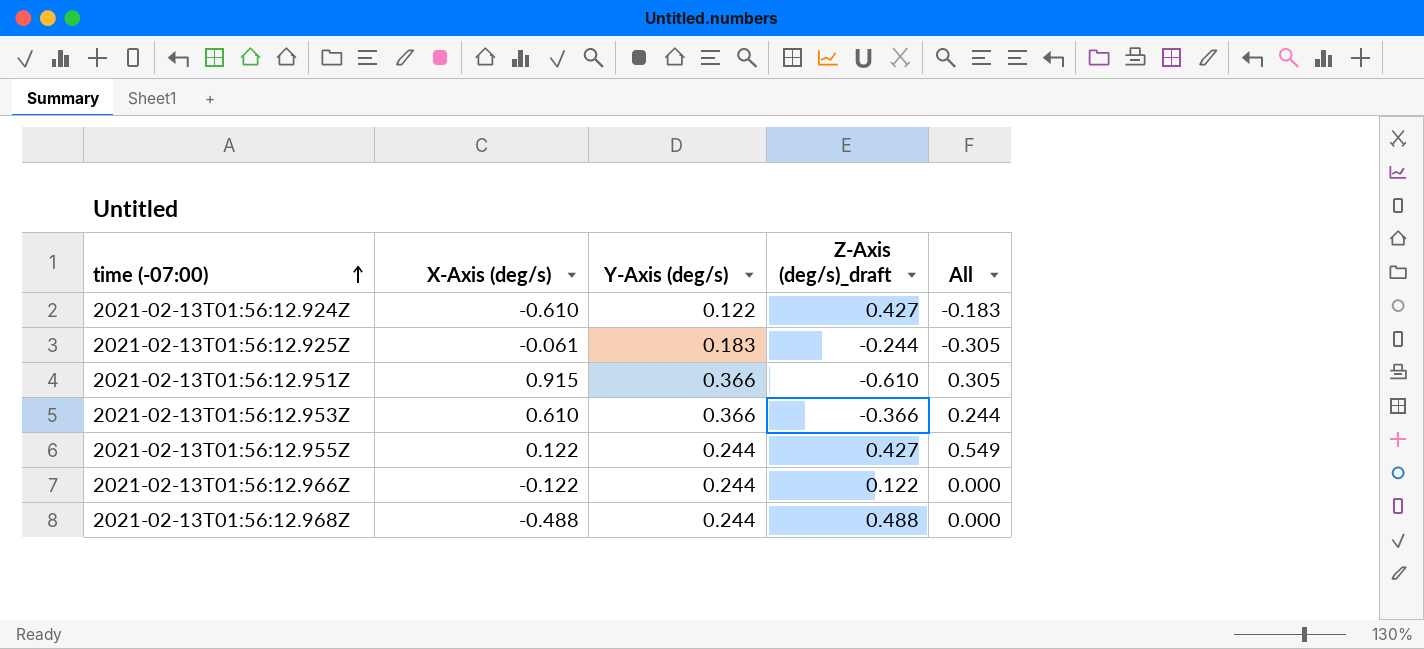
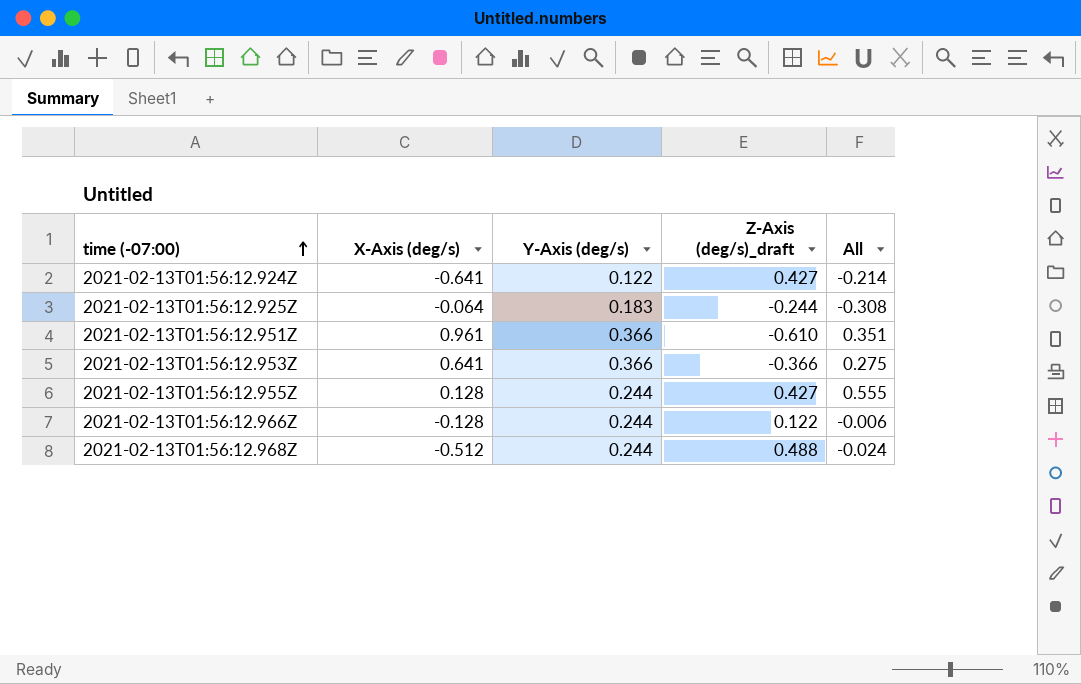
2021-02-13T01:56:12.924Z | X-Axis (deg/s): -0.610 -> -0.641
2021-02-13T01:56:12.924Z | All: -0.183 -> -0.214
2021-02-13T01:56:12.925Z | X-Axis (deg/s): -0.061 -> -0.064
2021-02-13T01:56:12.925Z | All: -0.305 -> -0.308
2021-02-13T01:56:12.951Z | X-Axis (deg/s): 0.915 -> 0.961
2021-02-13T01:56:12.951Z | All: 0.305 -> 0.351
2021-02-13T01:56:12.953Z | X-Axis (deg/s): 0.610 -> 0.641
2021-02-13T01:56:12.953Z | All: 0.244 -> 0.275
2021-02-13T01:56:12.955Z | X-Axis (deg/s): 0.122 -> 0.128
2021-02-13T01:56:12.955Z | All: 0.549 -> 0.555
2021-02-13T01:56:12.966Z | X-Axis (deg/s): -0.122 -> -0.128
2021-02-13T01:56:12.966Z | All: 0.000 -> -0.006
2021-02-13T01:56:12.968Z | X-Axis (deg/s): -0.488 -> -0.512
2021-02-13T01:56:12.968Z | All: 0.000 -> -0.024

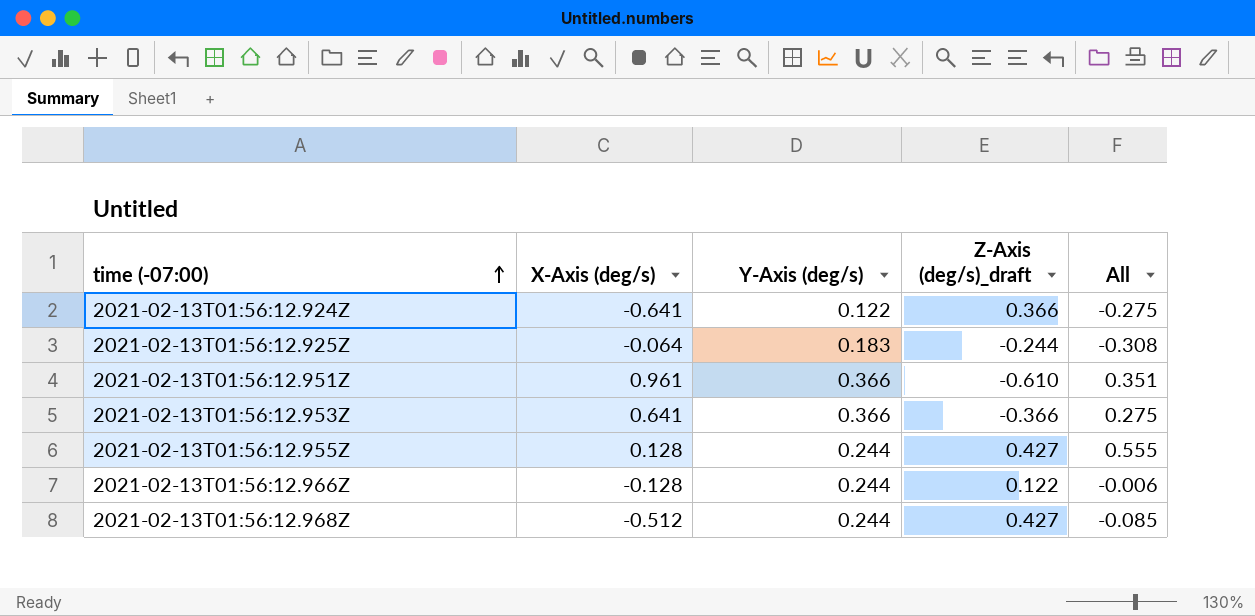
2021-02-13T01:56:12.924Z | Z-Axis (deg/s)_draft: 0.427 -> 0.366
2021-02-13T01:56:12.924Z | All: -0.214 -> -0.275
2021-02-13T01:56:12.968Z | Z-Axis (deg/s)_draft: 0.488 -> 0.427
2021-02-13T01:56:12.968Z | All: -0.024 -> -0.085

